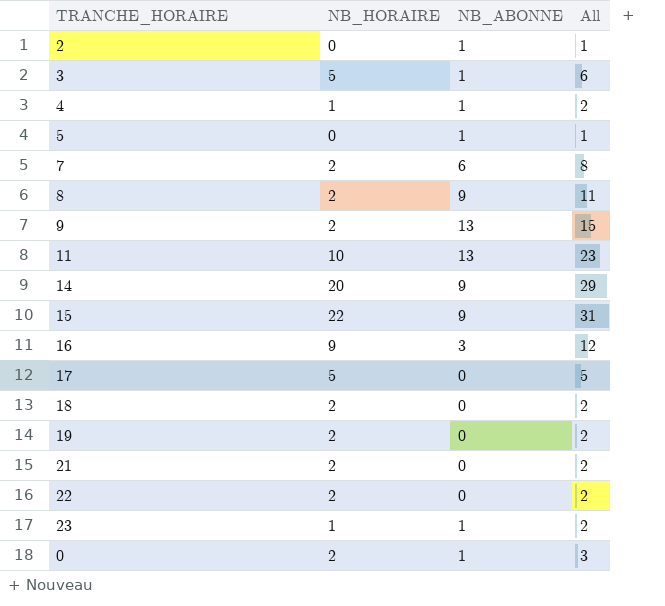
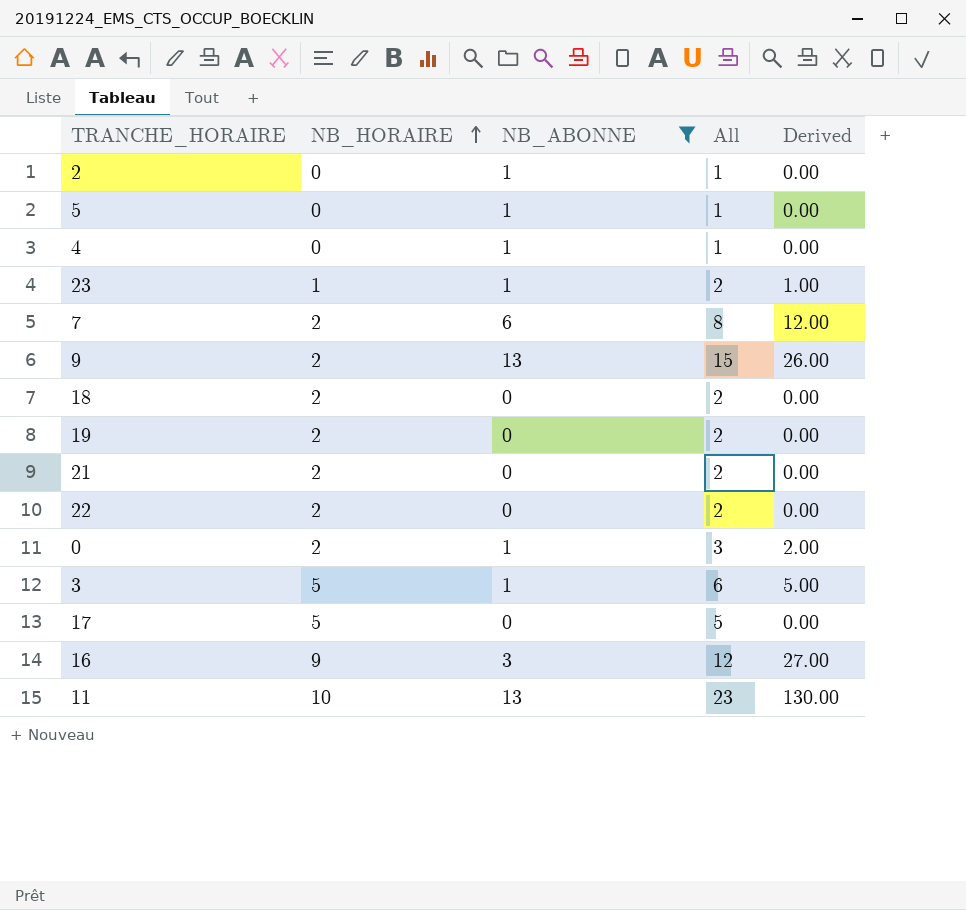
filter: none -> NB_ABONNE != 9
row order: none -> NB_HORAIRE ascending
column Derived | formula: none -> [NB_HORAIRE] * [NB_ABONNE]
4 | NB_HORAIRE: 1 -> 0
4 | All: 2 -> 1

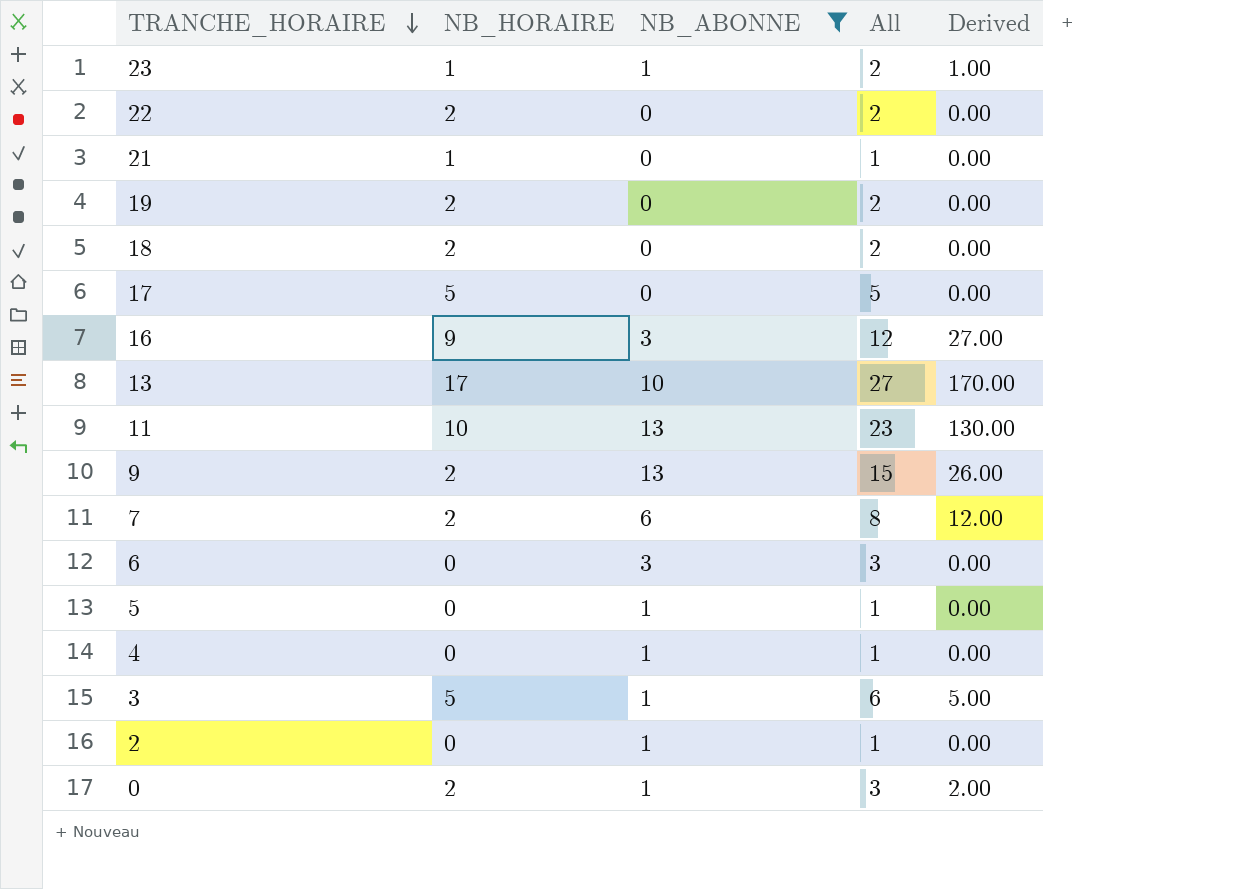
row order: NB_HORAIRE ascending -> TRANCHE_HORAIRE descending
21 | NB_HORAIRE: 2 -> 1
21 | All: 2 -> 1
row 13: none -> 17 | 10 | 27 | 170.00
row 6: none -> 0 | 3 | 3 | 0.00

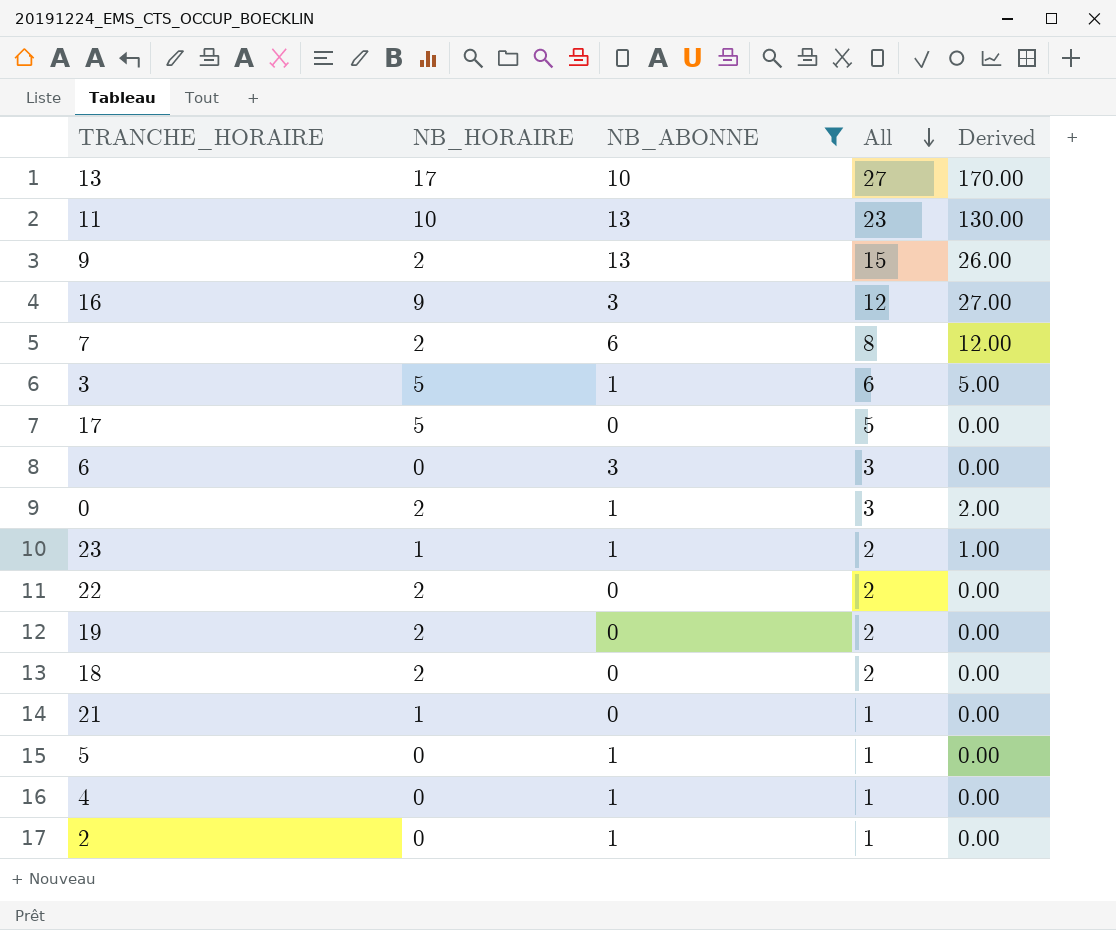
row order: TRANCHE_HORAIRE descending -> All descending

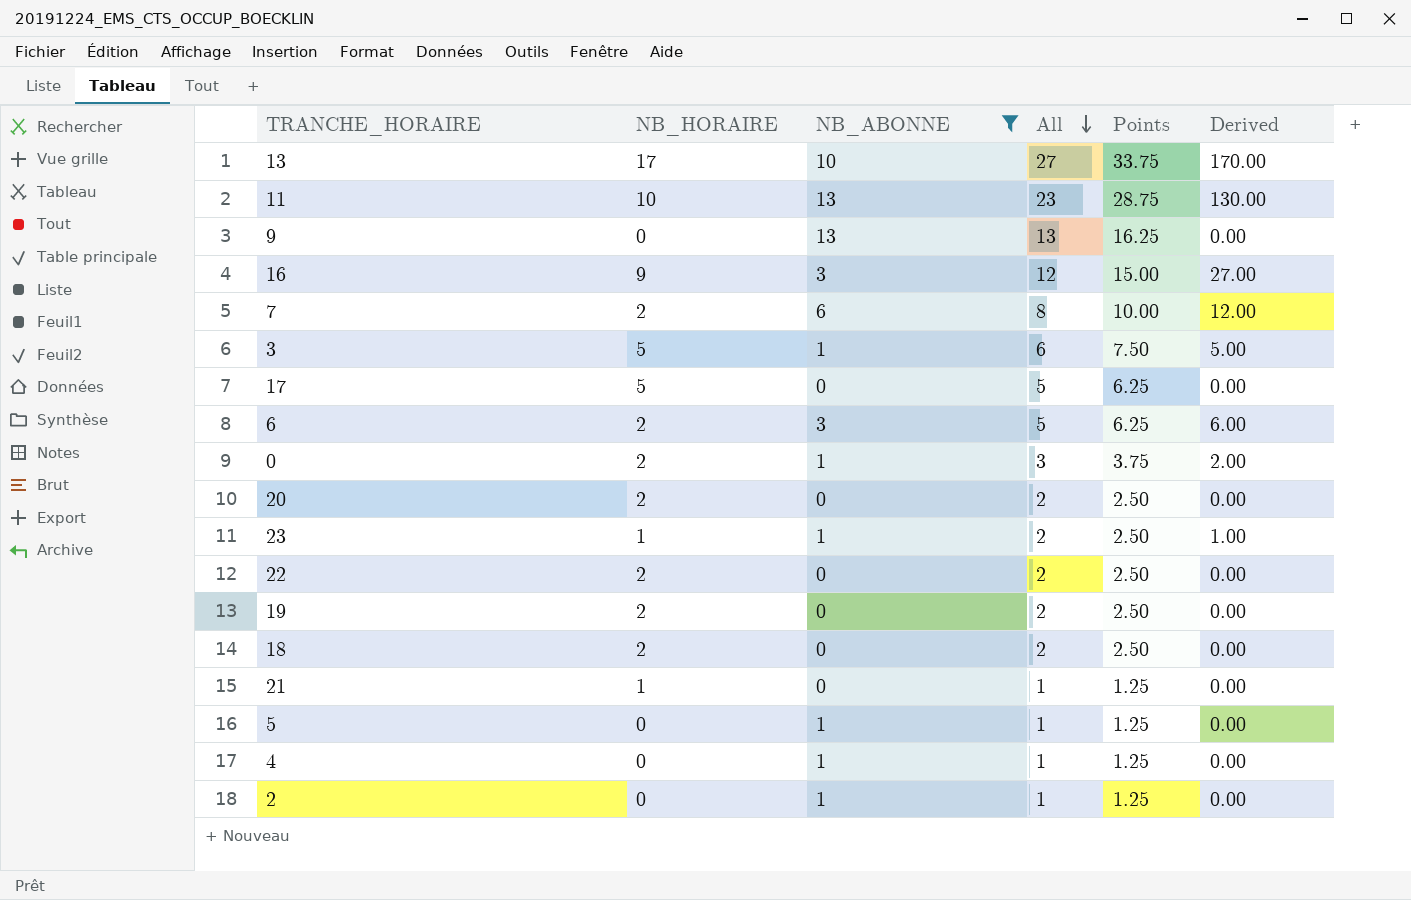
column Points | formula: none -> [All] * 1.25
9 | NB_HORAIRE: 2 -> 0
9 | All: 15 -> 13
9 | Derived: 26.00 -> 0.00
6 | NB_HORAIRE: 0 -> 2
6 | All: 3 -> 5
6 | Derived: 0.00 -> 6.00
row 20: none -> 2 | 0 | 2 | 2.50 | 0.00

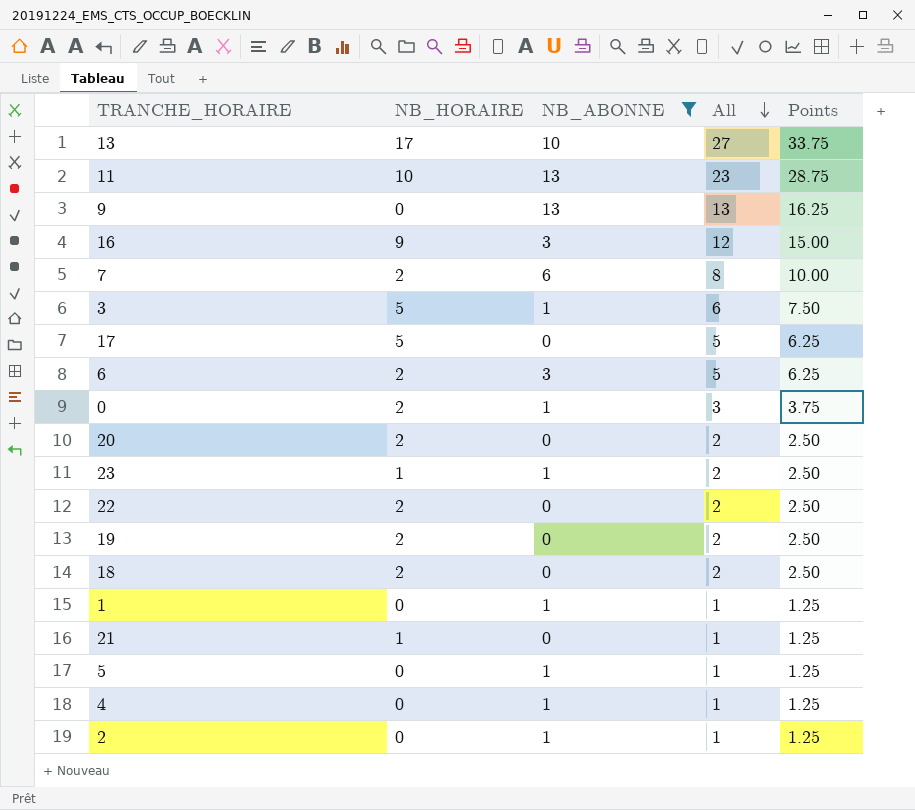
column Derived | formula: [NB_HORAIRE] * [NB_ABONNE] -> none
row 1: none -> 0 | 1 | 1 | 1.25

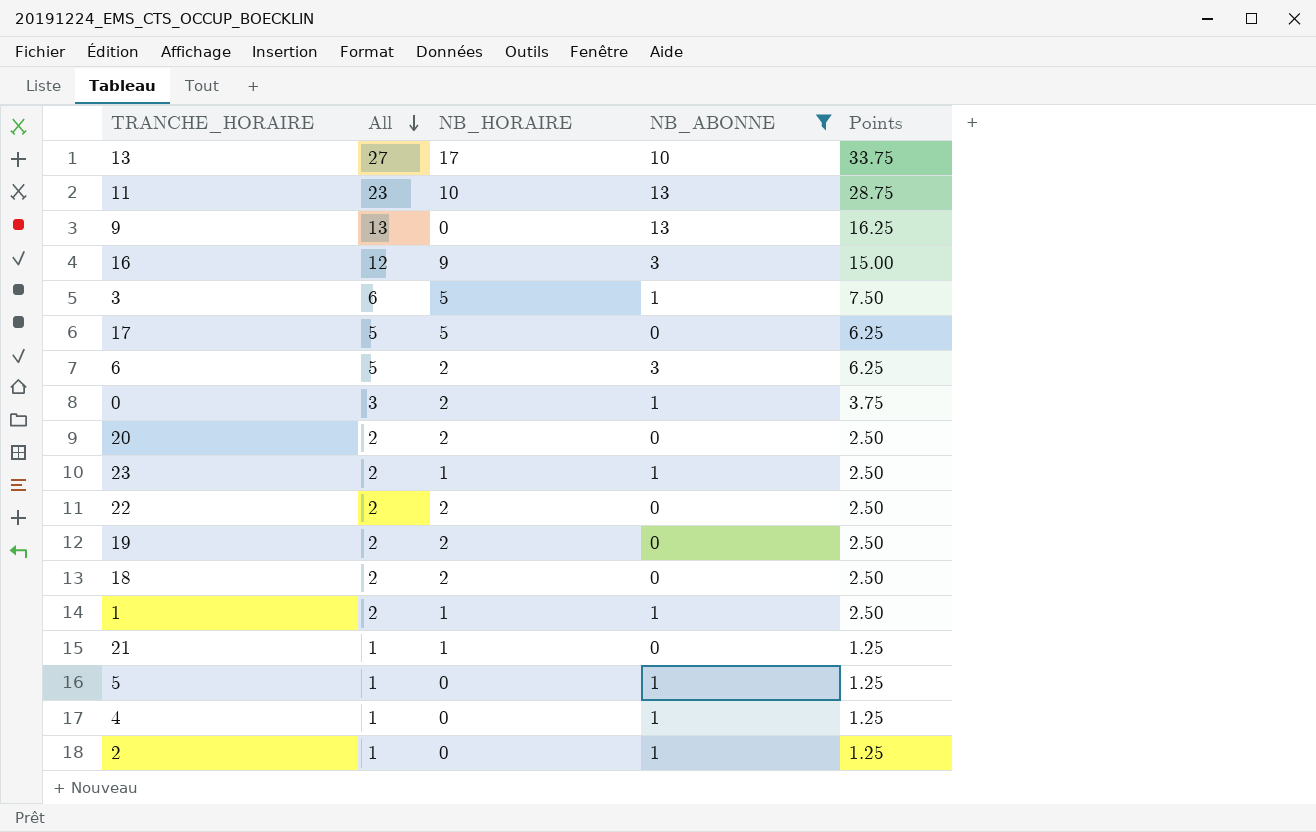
column All | position: 4 -> 2
row 7: 2 | 6 | 8 | 10.00 -> none
1 | All: 1 -> 2
1 | NB_HORAIRE: 0 -> 1
1 | Points: 1.25 -> 2.50

